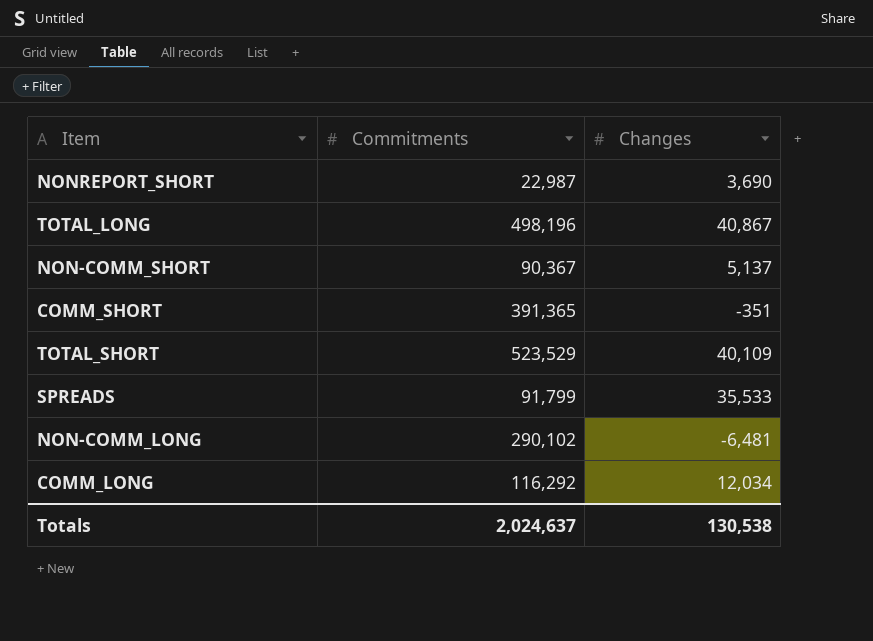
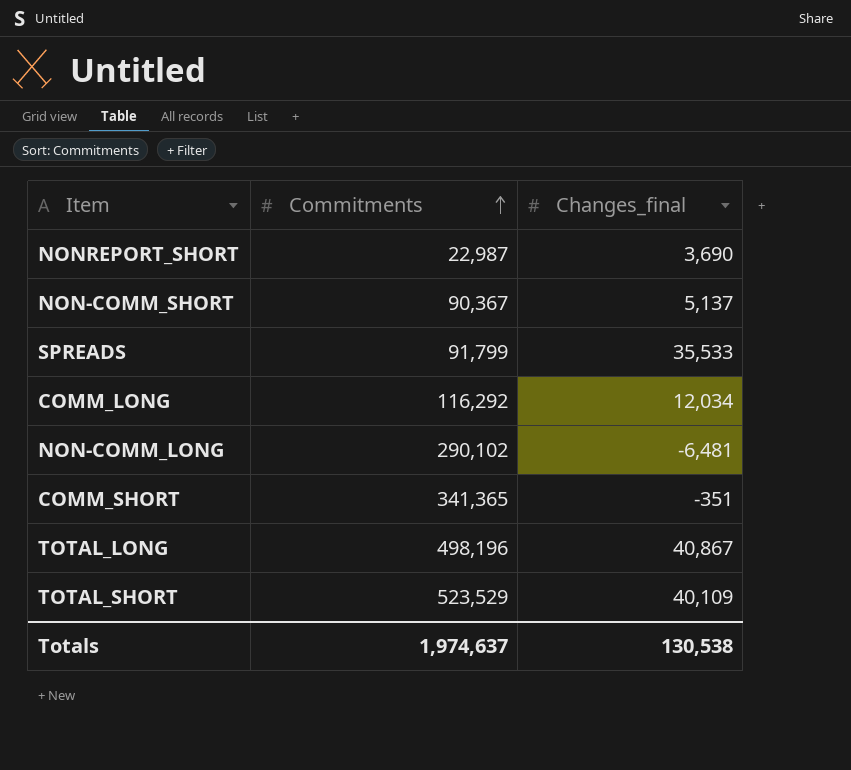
row order: none -> Commitments ascending
column name: Changes -> Changes_final
COMM_SHORT | Commitments: 391,365 -> 341,365
Totals | Commitments: 2,024,637 -> 1,974,637

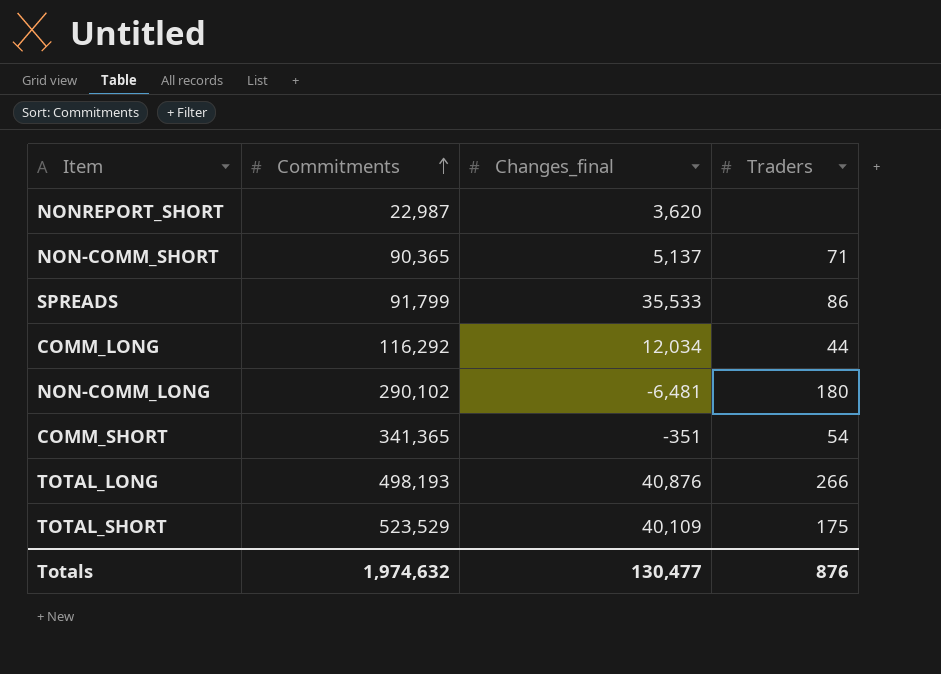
column Traders | position: none -> 4
NONREPORT_SHORT | Changes_final: 3,690 -> 3,620
NON-COMM_SHORT | Commitments: 90,367 -> 90,365
TOTAL_LONG | Commitments: 498,196 -> 498,193
TOTAL_LONG | Changes_final: 40,867 -> 40,876
Totals | Commitments: 1,974,637 -> 1,974,632
Totals | Changes_final: 130,538 -> 130,477

